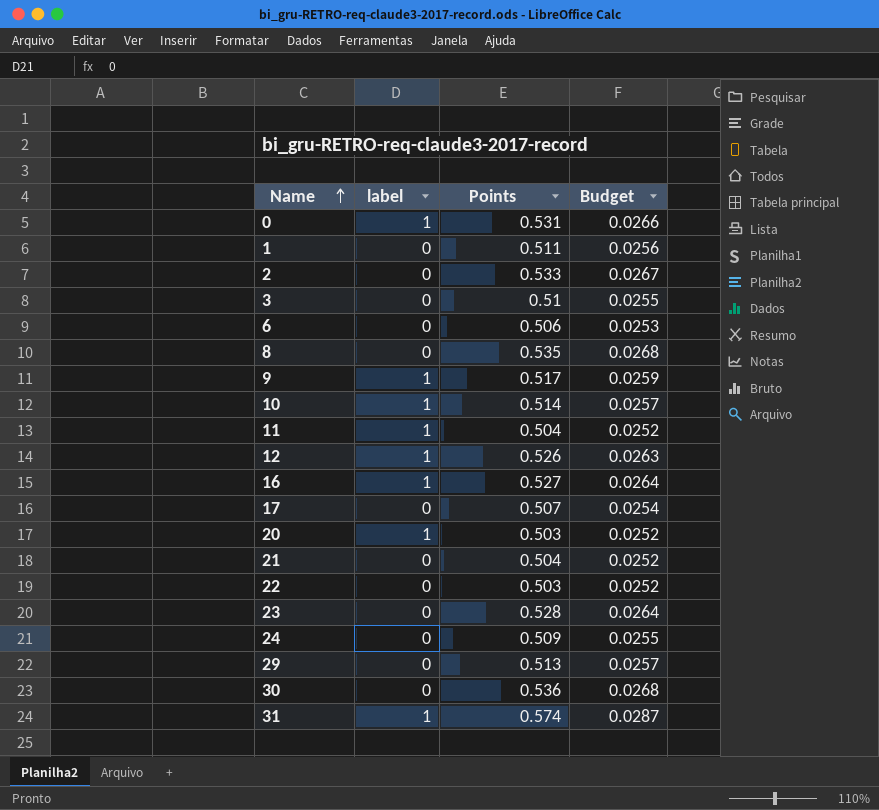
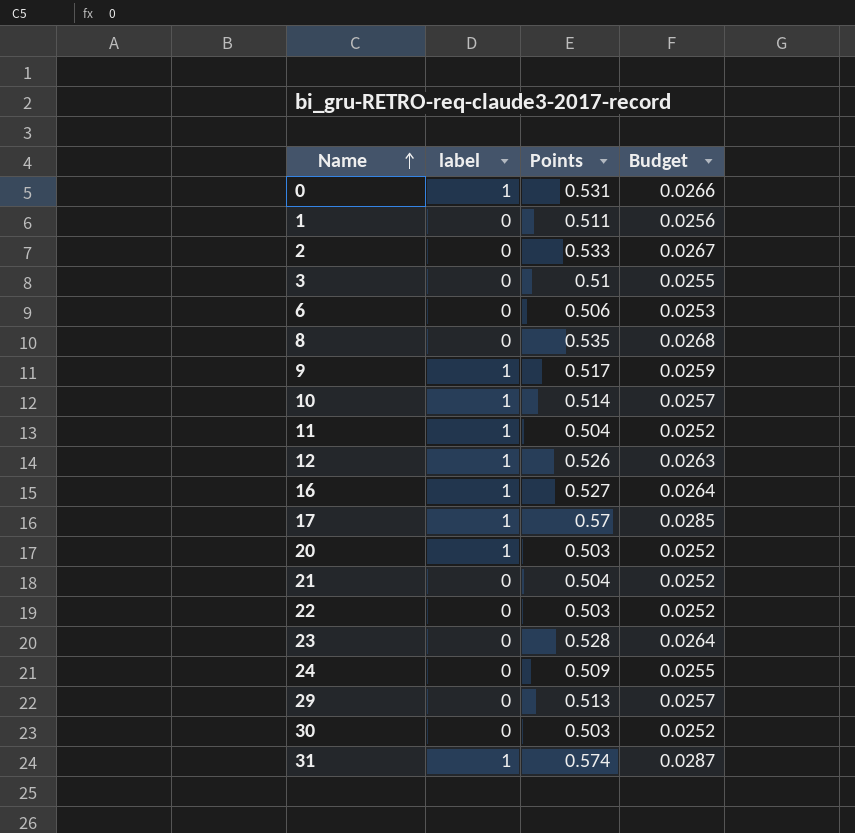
17 | label: 0 -> 1
17 | Points: 0.507 -> 0.57
17 | Budget: 0.0254 -> 0.0285
30 | Points: 0.536 -> 0.503
30 | Budget: 0.0268 -> 0.0252

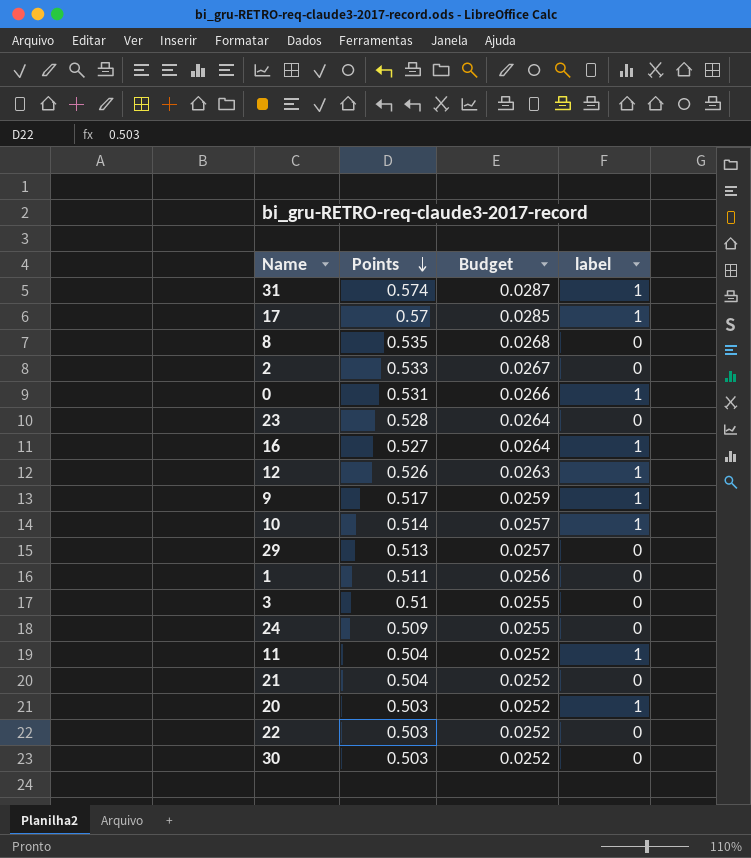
row order: Name ascending -> Points descending
column label | position: 2 -> 4
row 6: 0 | 0.506 | 0.0253 -> none

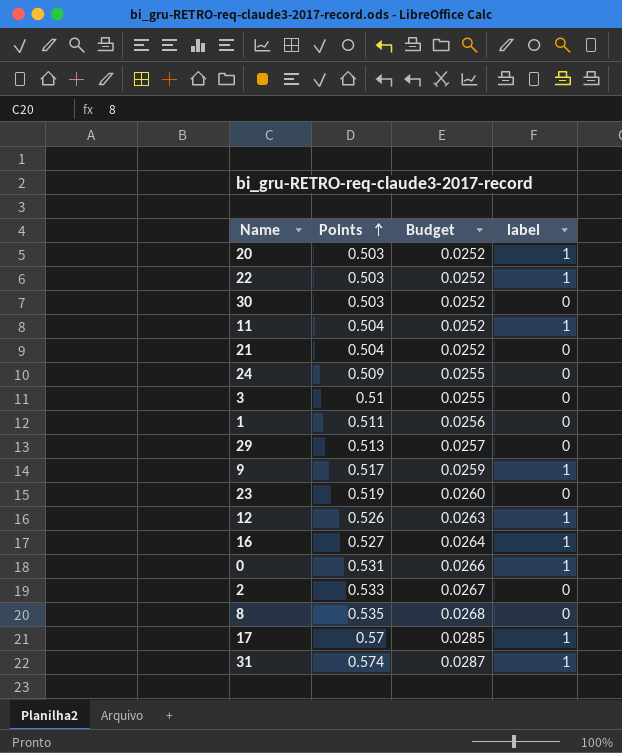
row order: Points descending -> Points ascending
row 10: 0.514 | 0.0257 | 1 -> none
22 | label: 0 -> 1
23 | Points: 0.528 -> 0.519
23 | Budget: 0.0264 -> 0.0260

